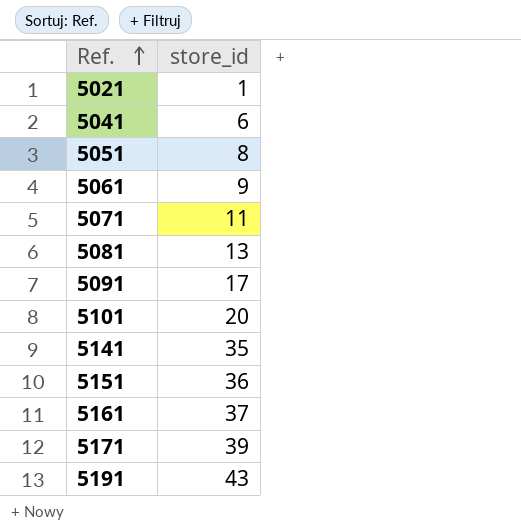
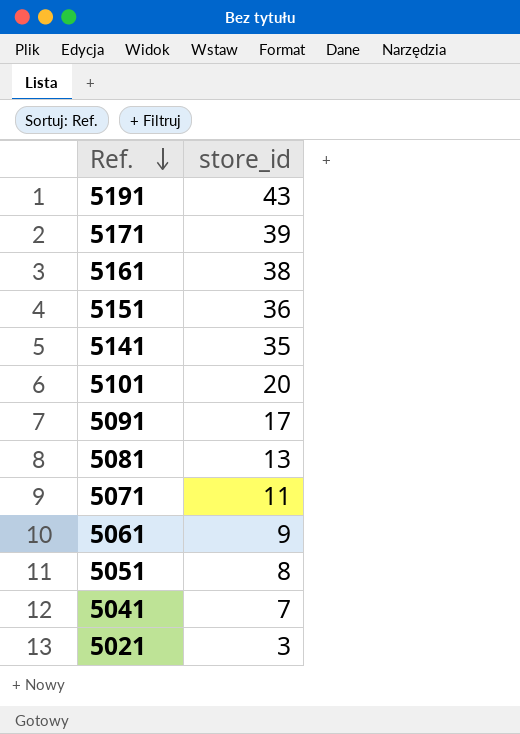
row order: Ref. ascending -> Ref. descending
5161 | store_id: 37 -> 38
5041 | store_id: 6 -> 7
5021 | store_id: 1 -> 3

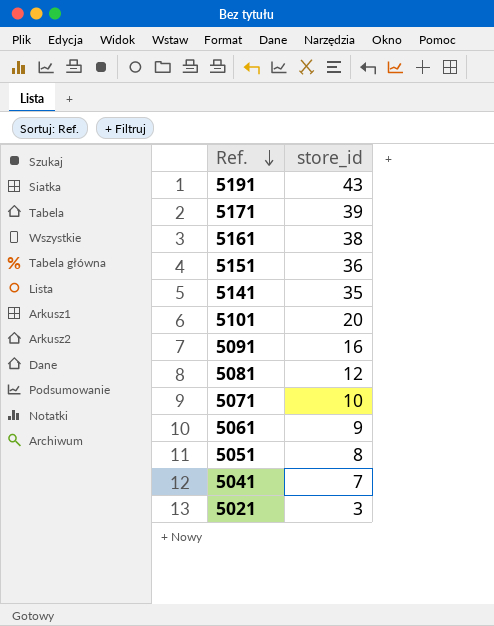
5091 | store_id: 17 -> 16
5081 | store_id: 13 -> 12
5071 | store_id: 11 -> 10

